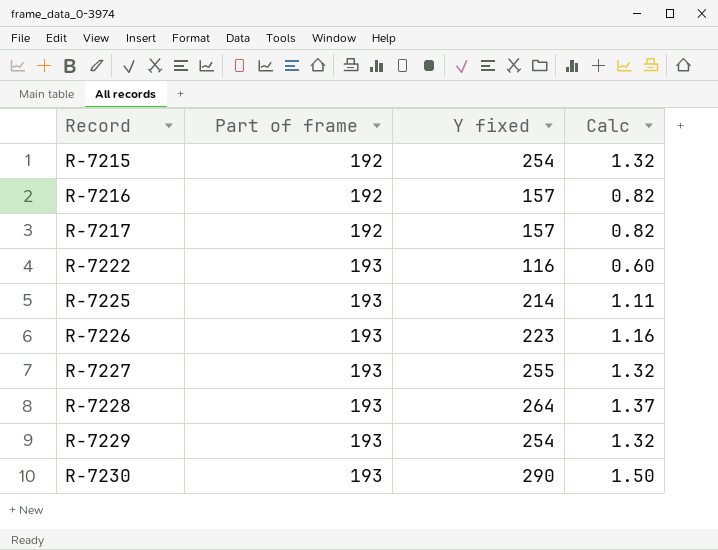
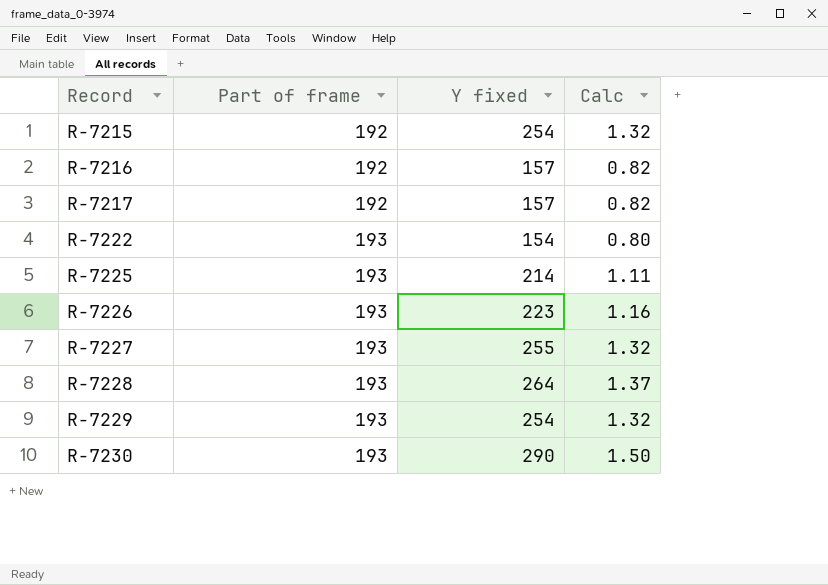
R-7222 | Y fixed: 116 -> 154
R-7222 | Calc: 0.60 -> 0.80

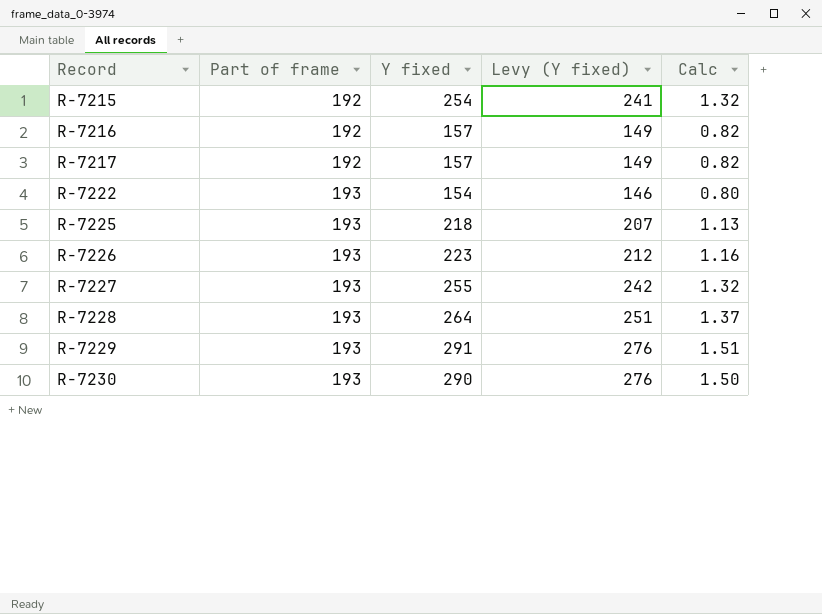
column Levy (Y fixed) | formula: none -> [Y fixed] * 0.95
R-7225 | Y fixed: 214 -> 218
R-7225 | Calc: 1.11 -> 1.13
R-7229 | Y fixed: 254 -> 291
R-7229 | Calc: 1.32 -> 1.51

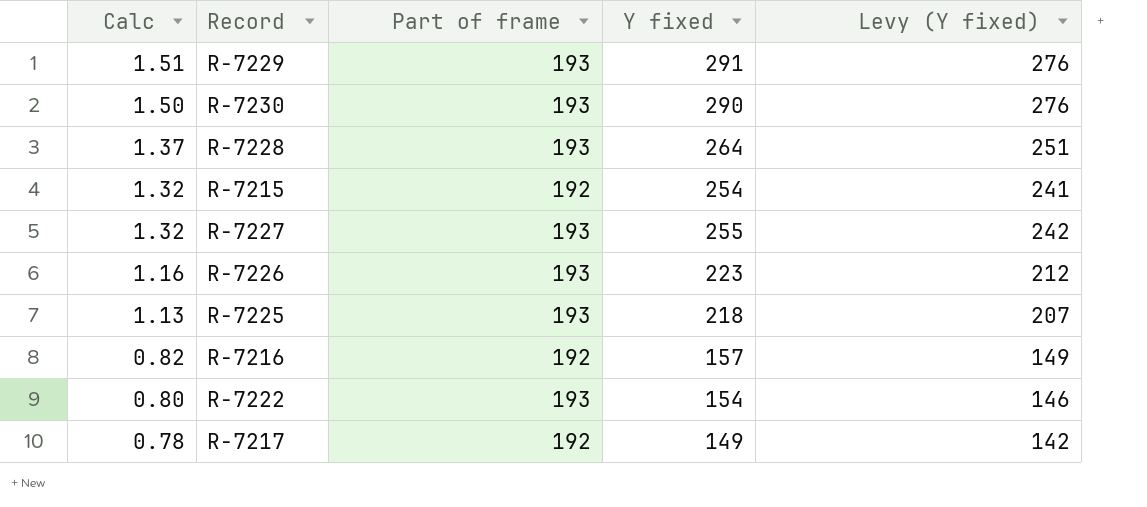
row order: Record ascending -> Calc descending
column Calc | position: 5 -> 1
R-7217 | Calc: 0.82 -> 0.78
R-7217 | Y fixed: 157 -> 149
R-7217 | Levy (Y fixed): 149 -> 142

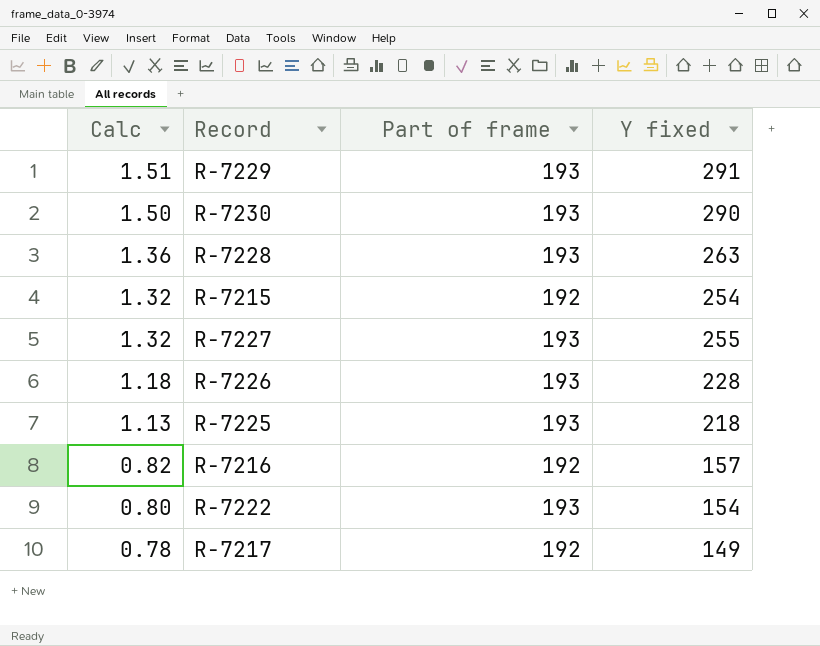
column Levy (Y fixed) | formula: [Y fixed] * 0.95 -> none
R-7228 | Calc: 1.37 -> 1.36
R-7228 | Y fixed: 264 -> 263
R-7226 | Calc: 1.16 -> 1.18
R-7226 | Y fixed: 223 -> 228

